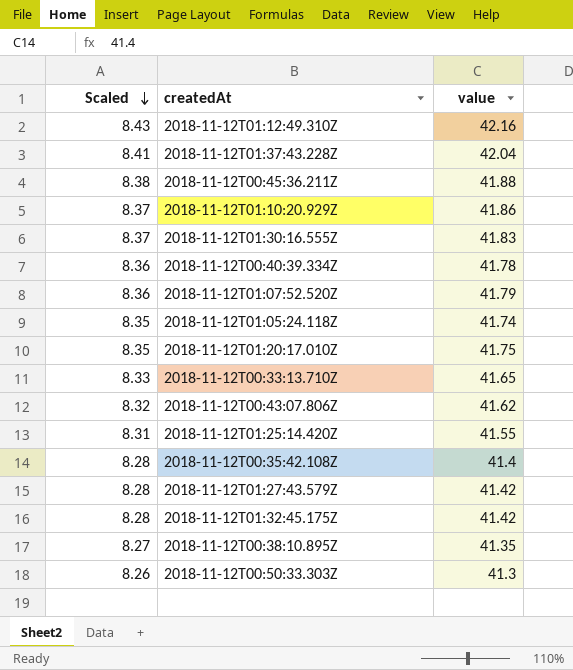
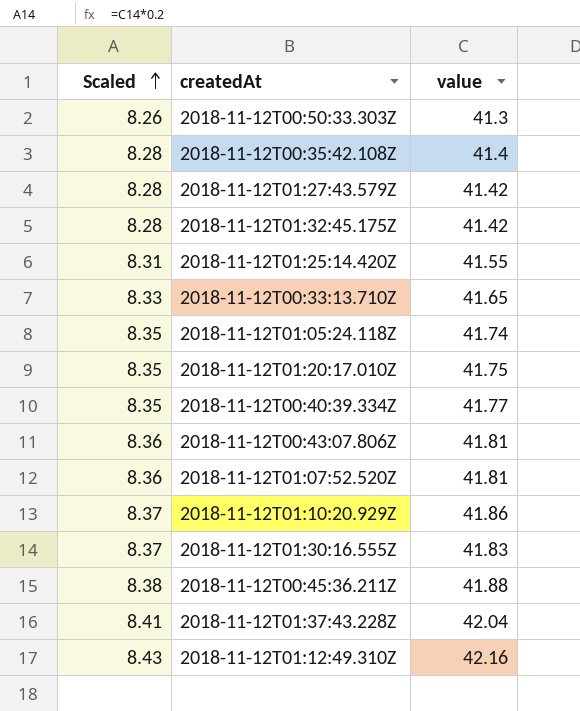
row order: Scaled descending -> Scaled ascending
row 2018-11-12T00:38:10.895Z: 8.27 | 41.35 -> none
2018-11-12T00:40:39.334Z | Scaled: 8.36 -> 8.35
2018-11-12T00:40:39.334Z | value: 41.78 -> 41.77
2018-11-12T00:43:07.806Z | Scaled: 8.32 -> 8.36
2018-11-12T00:43:07.806Z | value: 41.62 -> 41.81
2018-11-12T01:07:52.520Z | value: 41.79 -> 41.81

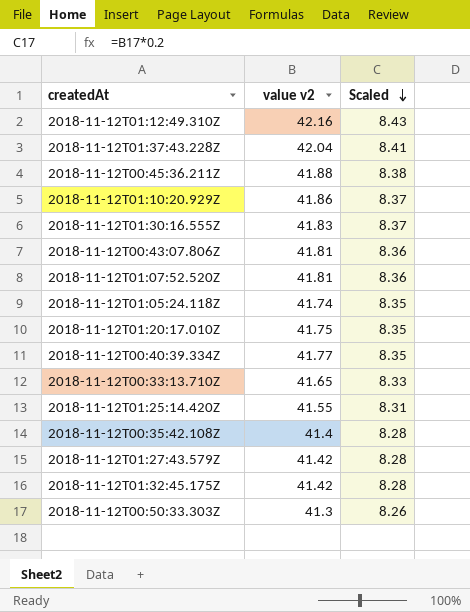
row order: Scaled ascending -> Scaled descending
column name: value -> value v2
column Scaled | position: 1 -> 3

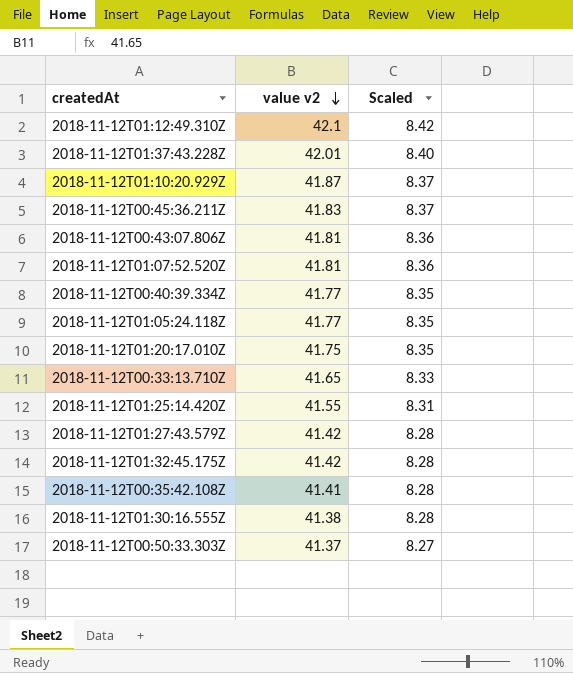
row order: Scaled descending -> value v2 descending
2018-11-12T01:12:49.310Z | value v2: 42.16 -> 42.1
2018-11-12T01:12:49.310Z | Scaled: 8.43 -> 8.42
2018-11-12T01:37:43.228Z | value v2: 42.04 -> 42.01
2018-11-12T01:37:43.228Z | Scaled: 8.41 -> 8.40
2018-11-12T01:10:20.929Z | value v2: 41.86 -> 41.87
2018-11-12T00:45:36.211Z | value v2: 41.88 -> 41.83
2018-11-12T00:45:36.211Z | Scaled: 8.38 -> 8.37
2018-11-12T01:05:24.118Z | value v2: 41.74 -> 41.77
2018-11-12T00:35:42.108Z | value v2: 41.4 -> 41.41
2018-11-12T01:30:16.555Z | value v2: 41.83 -> 41.38
2018-11-12T01:30:16.555Z | Scaled: 8.37 -> 8.28
2018-11-12T00:50:33.303Z | value v2: 41.3 -> 41.37
2018-11-12T00:50:33.303Z | Scaled: 8.26 -> 8.27

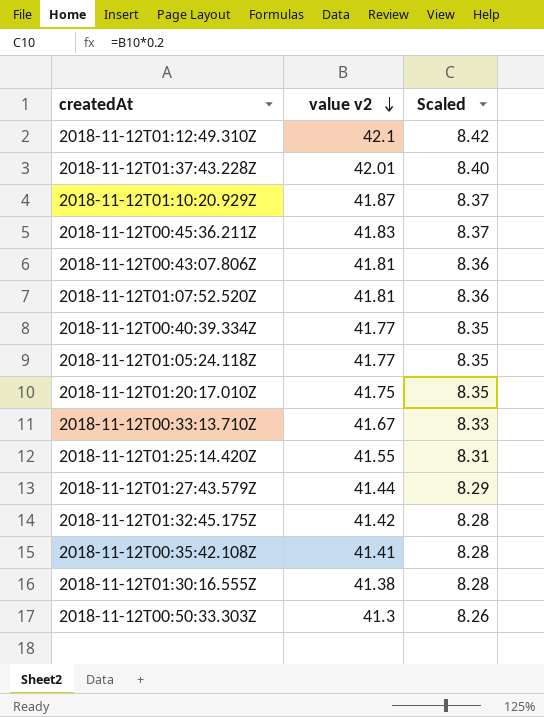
2018-11-12T00:33:13.710Z | value v2: 41.65 -> 41.67
2018-11-12T01:27:43.579Z | value v2: 41.42 -> 41.44
2018-11-12T01:27:43.579Z | Scaled: 8.28 -> 8.29
2018-11-12T00:50:33.303Z | value v2: 41.37 -> 41.3
2018-11-12T00:50:33.303Z | Scaled: 8.27 -> 8.26

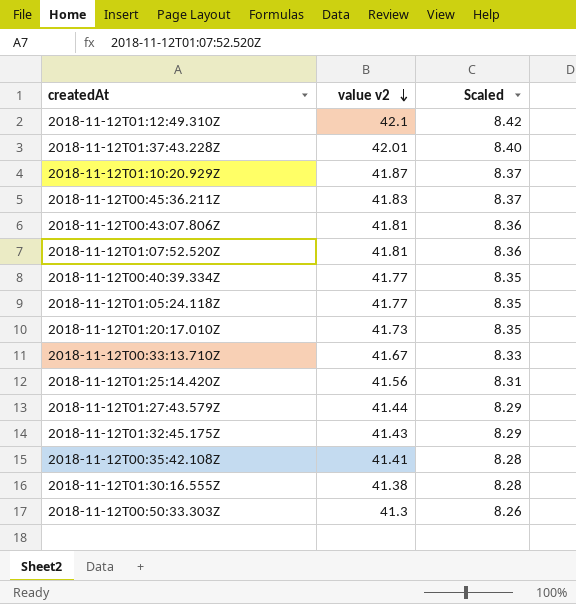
2018-11-12T01:20:17.010Z | value v2: 41.75 -> 41.73
2018-11-12T01:25:14.420Z | value v2: 41.55 -> 41.56
2018-11-12T01:32:45.175Z | value v2: 41.42 -> 41.43
2018-11-12T01:32:45.175Z | Scaled: 8.28 -> 8.29

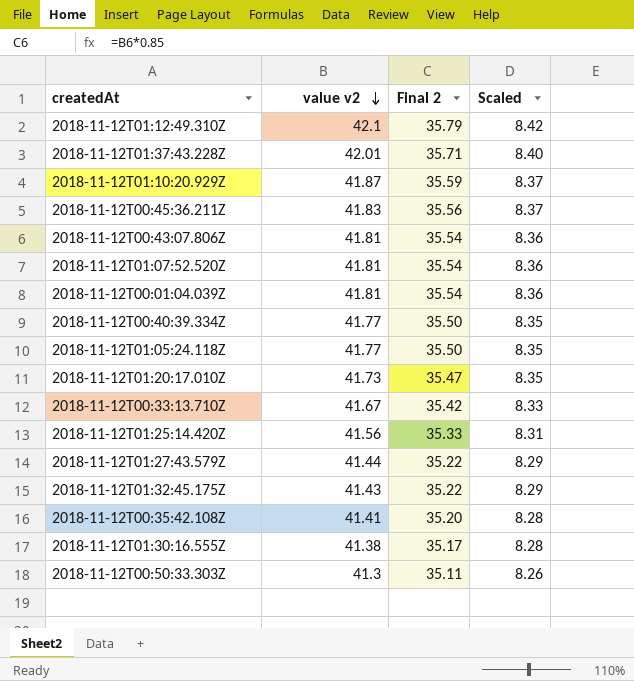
column Final 2 | formula: none -> [value v2] * 0.85
row 2018-11-12T00:01:04.039Z: none -> 41.81 | 35.54 | 8.36

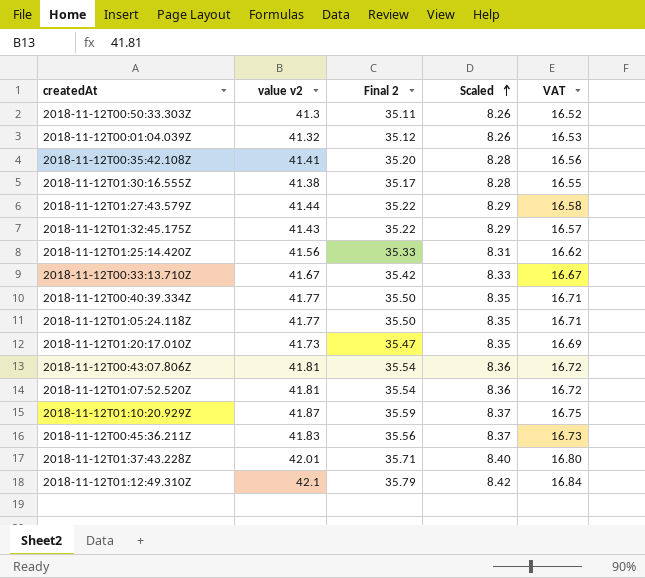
row order: value v2 descending -> Scaled ascending
column VAT | formula: none -> [value v2] * 0.4
2018-11-12T00:01:04.039Z | value v2: 41.81 -> 41.32
2018-11-12T00:01:04.039Z | Final 2: 35.54 -> 35.12
2018-11-12T00:01:04.039Z | Scaled: 8.36 -> 8.26

